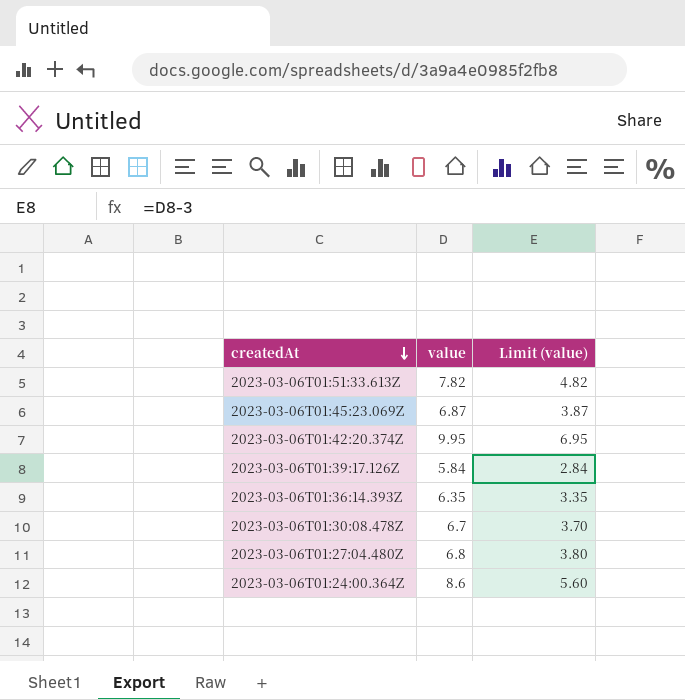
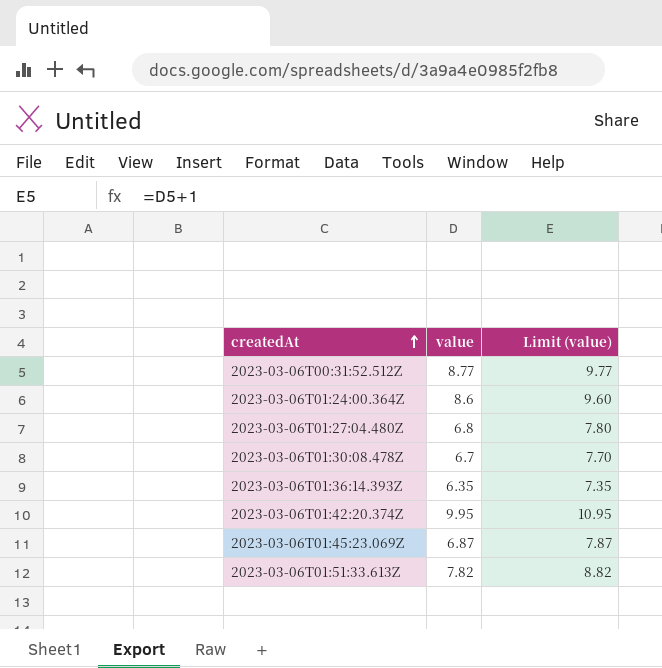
row order: createdAt descending -> createdAt ascending
column Limit (value) | formula: [value] - 3 -> [value] + 1
row 2023-03-06T01:39:17.126Z: 5.84 | 2.84 -> none
row 2023-03-06T00:31:52.512Z: none -> 8.77 | 9.77

